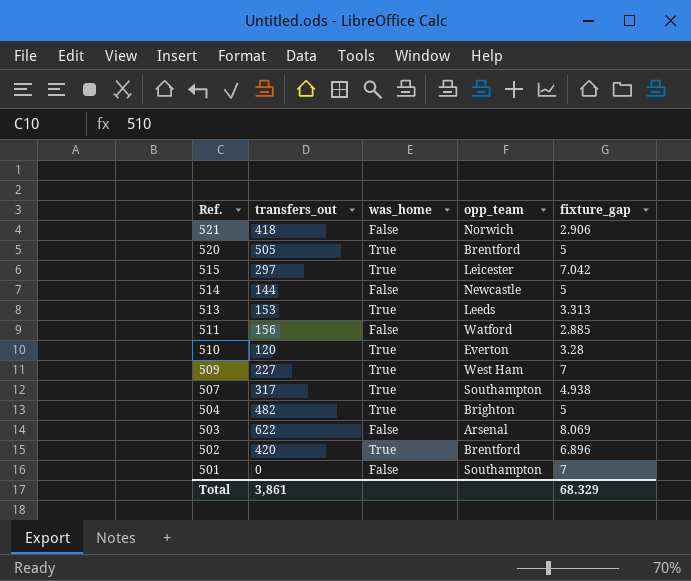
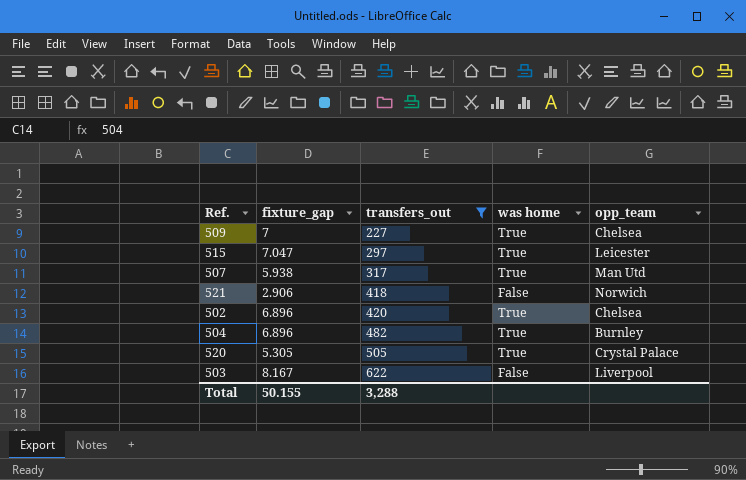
filter: none -> transfers_out >= 227
row order: Ref. descending -> transfers_out ascending
column fixture_gap | position: 5 -> 2
column name: was_home -> was home
509 | opp_team: West Ham -> Chelsea
515 | fixture_gap: 7.042 -> 7.047
507 | fixture_gap: 4.938 -> 5.938
507 | opp_team: Southampton -> Man Utd
502 | opp_team: Brentford -> Chelsea
504 | fixture_gap: 5 -> 6.896
504 | opp_team: Brighton -> Burnley
520 | fixture_gap: 5 -> 5.305
520 | opp_team: Brentford -> Crystal Palace
503 | fixture_gap: 8.069 -> 8.167
503 | opp_team: Arsenal -> Liverpool
Total | fixture_gap: 68.329 -> 50.155
Total | transfers_out: 3,861 -> 3,288

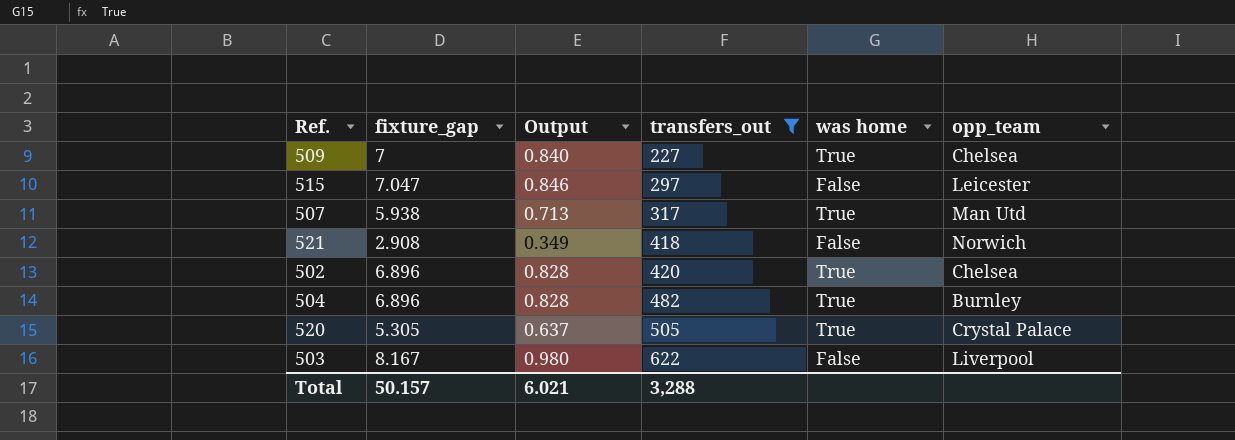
column Output | formula: none -> [fixture_gap] * 0.12
515 | was home: True -> False
521 | fixture_gap: 2.906 -> 2.908
Total | fixture_gap: 50.155 -> 50.157

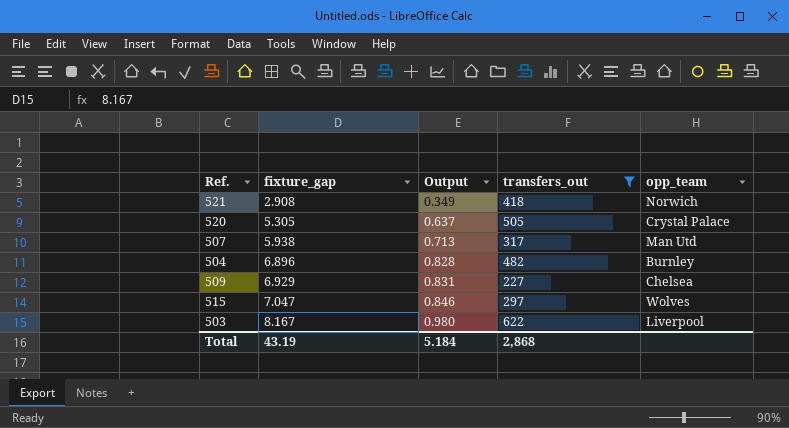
row order: transfers_out ascending -> fixture_gap ascending
column was home | position: 5 -> none
row 502: 6.896 | 0.828 | 420 | True | Chelsea -> none
509 | fixture_gap: 7 -> 6.929
509 | Output: 0.840 -> 0.831
515 | opp_team: Leicester -> Wolves
Total | fixture_gap: 50.157 -> 43.19
Total | Output: 6.021 -> 5.184
Total | transfers_out: 3,288 -> 2,868

